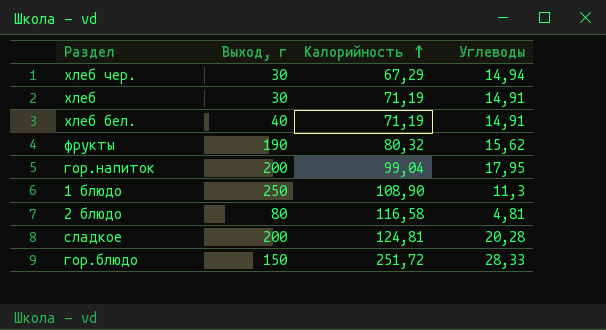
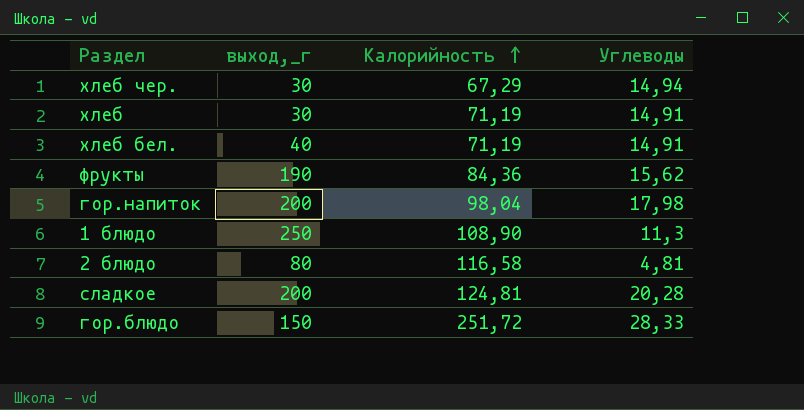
column name: Выход, г -> выход,_г
фрукты | Калорийность: 80,32 -> 84,36
гор.напиток | Калорийность: 99,04 -> 98,04
гор.напиток | Углеводы: 17,95 -> 17,98

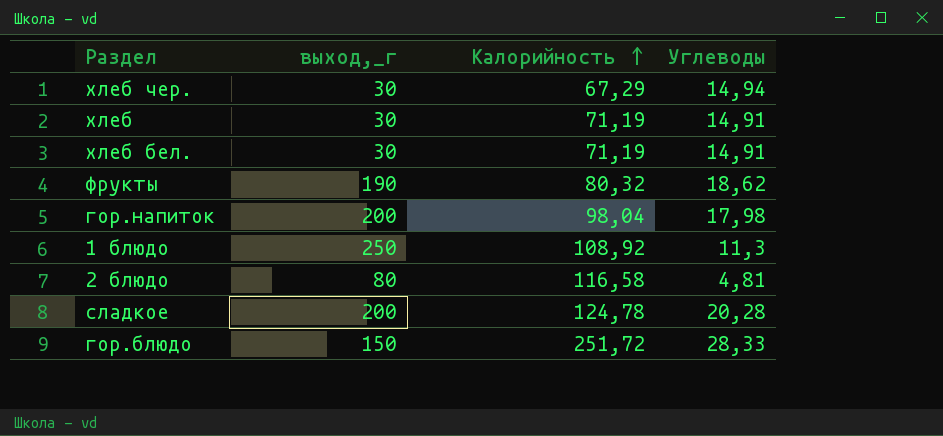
хлеб бел. | выход,_г: 40 -> 30
фрукты | Калорийность: 84,36 -> 80,32
фрукты | Углеводы: 15,62 -> 18,62
1 блюдо | Калорийность: 108,90 -> 108,92
сладкое | Калорийность: 124,81 -> 124,78

